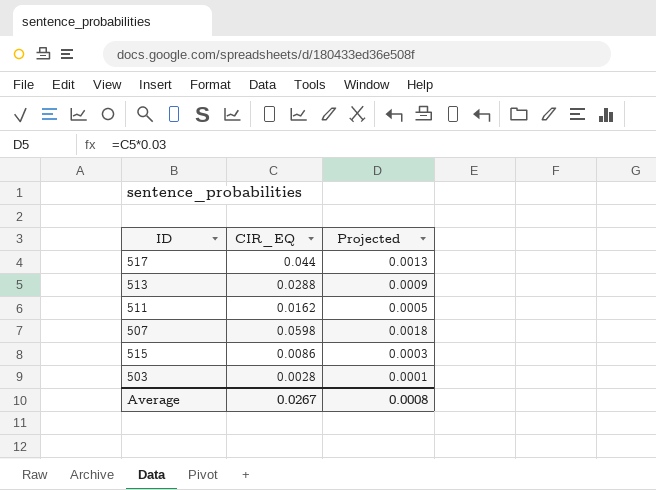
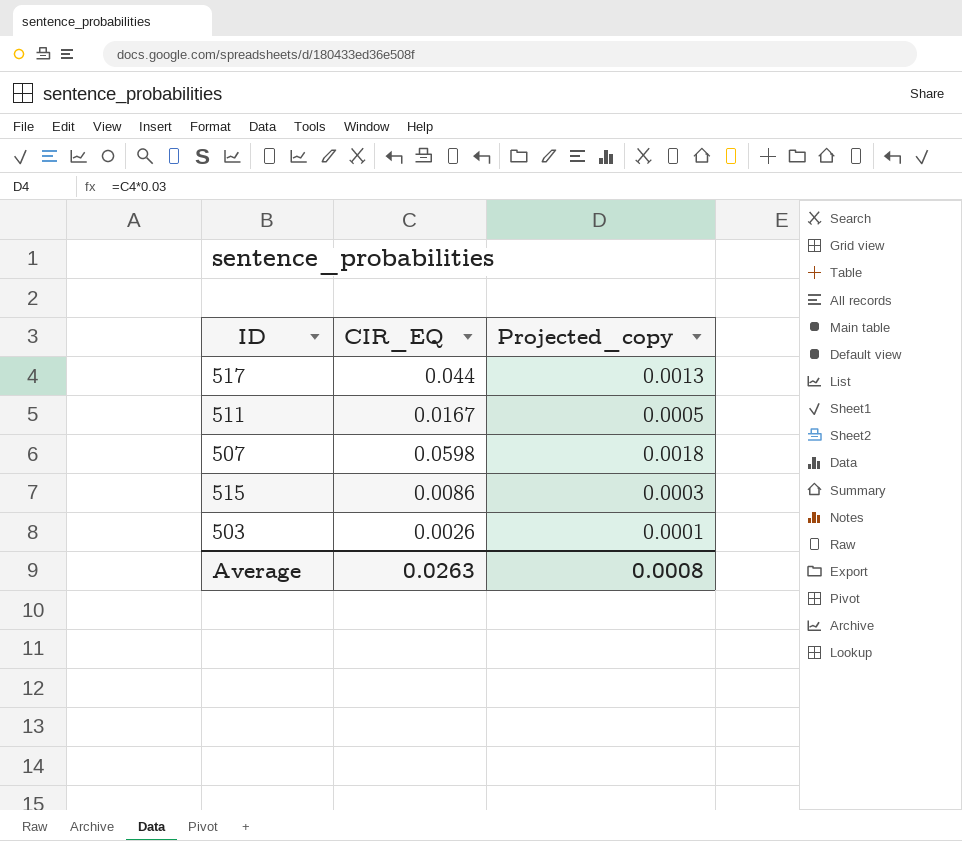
column name: Projected -> Projected_copy
row 513: 0.0288 | 0.0009 -> none
511 | CIR_EQ: 0.0162 -> 0.0167
503 | CIR_EQ: 0.0028 -> 0.0026
Average | CIR_EQ: 0.0267 -> 0.0263

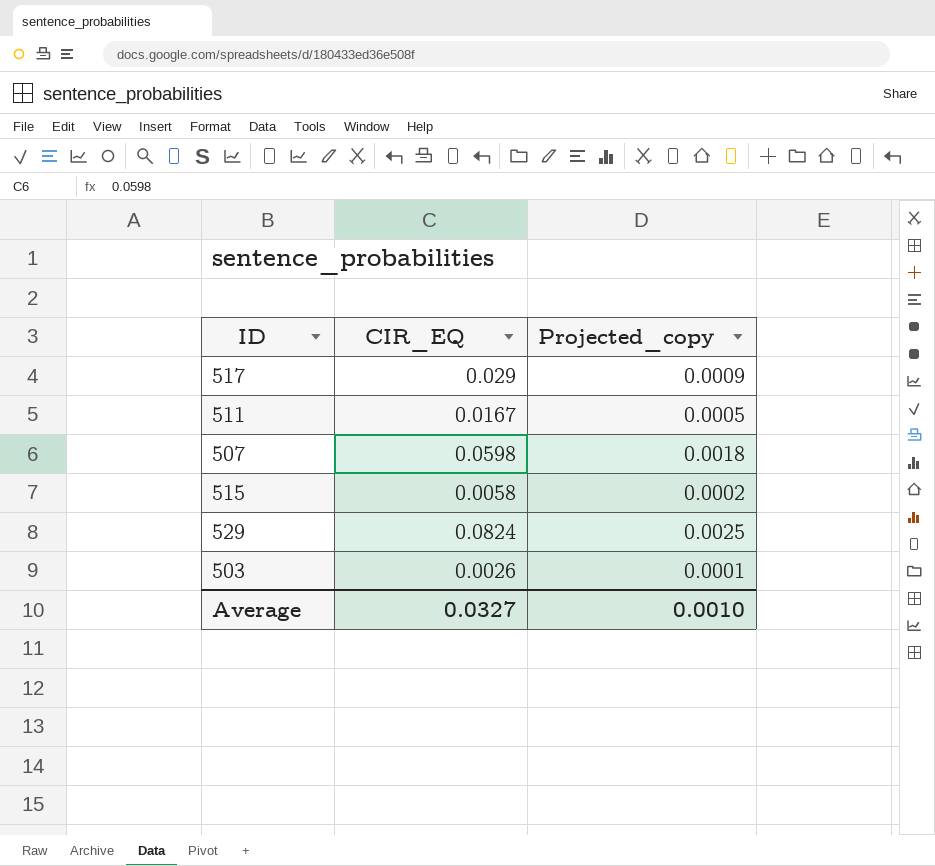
517 | CIR_EQ: 0.044 -> 0.029
517 | Projected_copy: 0.0013 -> 0.0009
515 | CIR_EQ: 0.0086 -> 0.0058
515 | Projected_copy: 0.0003 -> 0.0002
row 529: none -> 0.0824 | 0.0025
Average | CIR_EQ: 0.0263 -> 0.0327
Average | Projected_copy: 0.0008 -> 0.0010

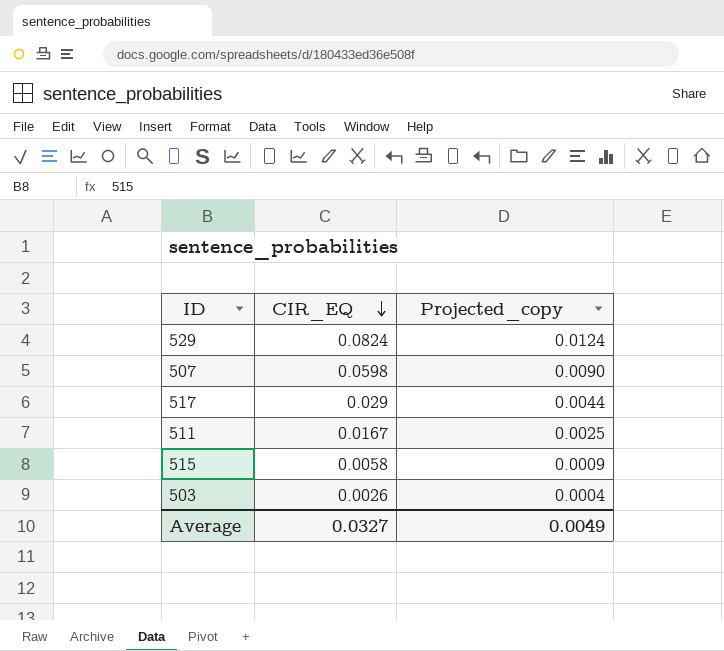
row order: none -> CIR_EQ descending
column Projected_copy | formula: [CIR_EQ] * 0.03 -> [CIR_EQ] * 0.15
Average | Projected_copy: 0.0010 -> 0.0049

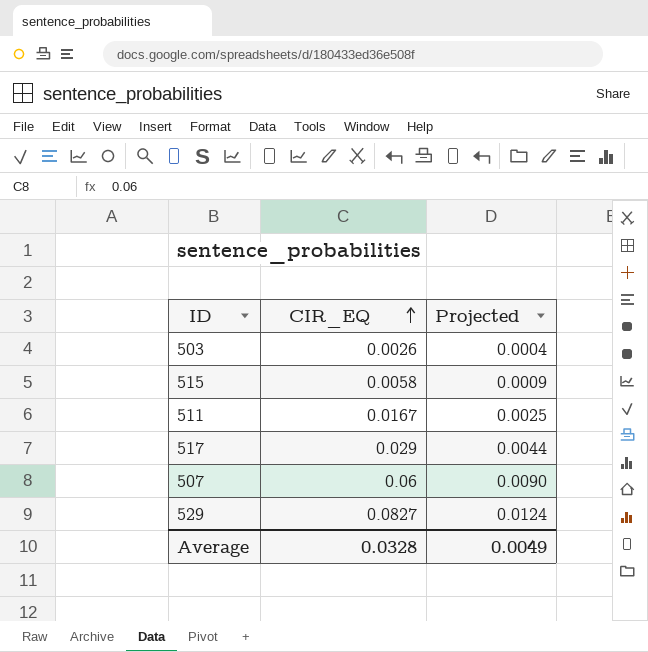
row order: CIR_EQ descending -> CIR_EQ ascending
column name: Projected_copy -> Projected
507 | CIR_EQ: 0.0598 -> 0.06
529 | CIR_EQ: 0.0824 -> 0.0827
Average | CIR_EQ: 0.0327 -> 0.0328

